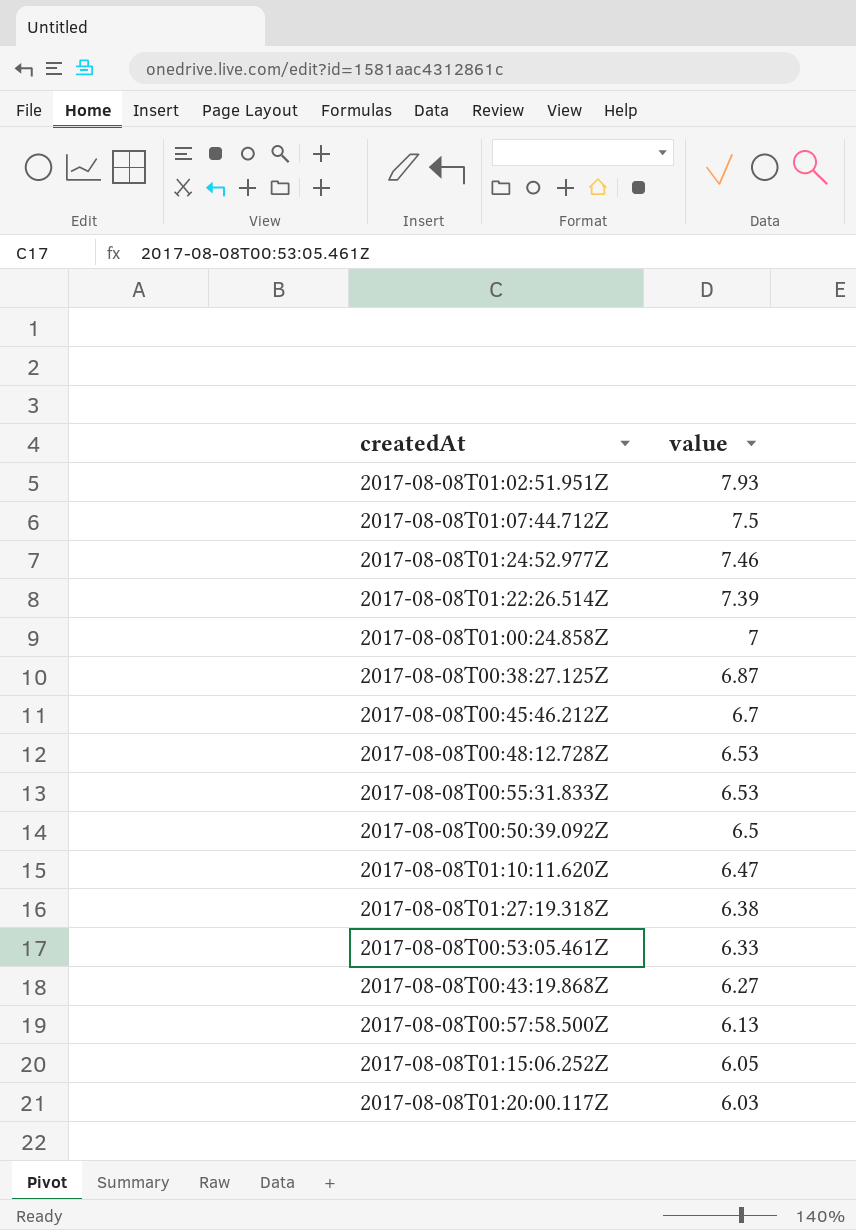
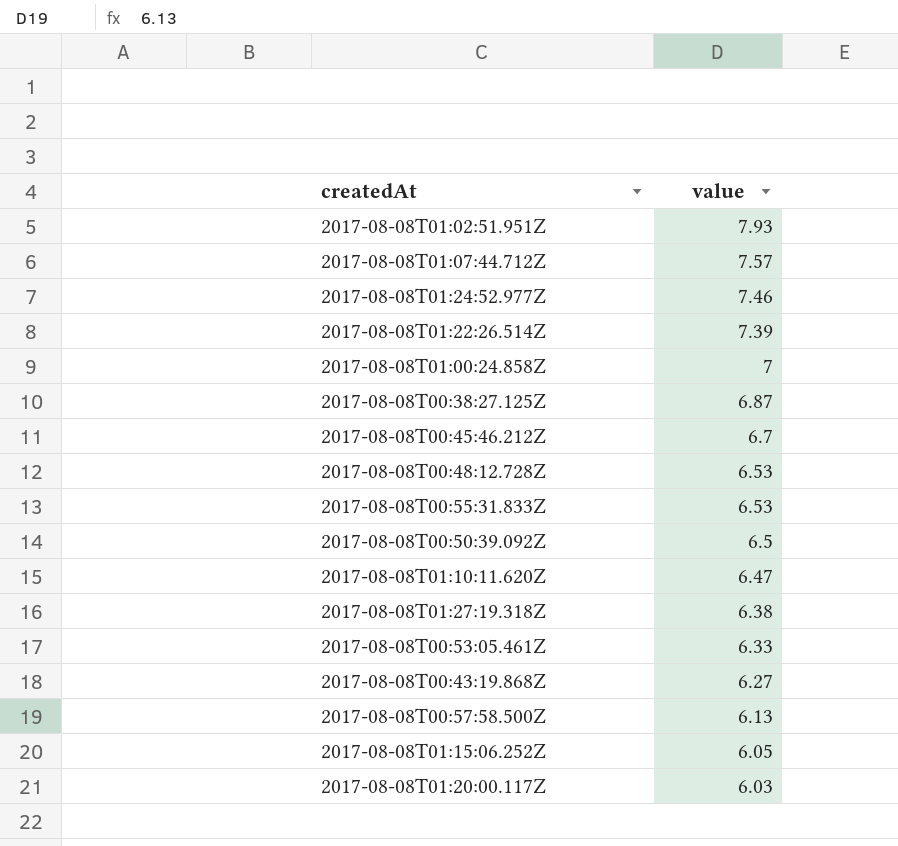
2017-08-08T01:07:44.712Z | value: 7.5 -> 7.57

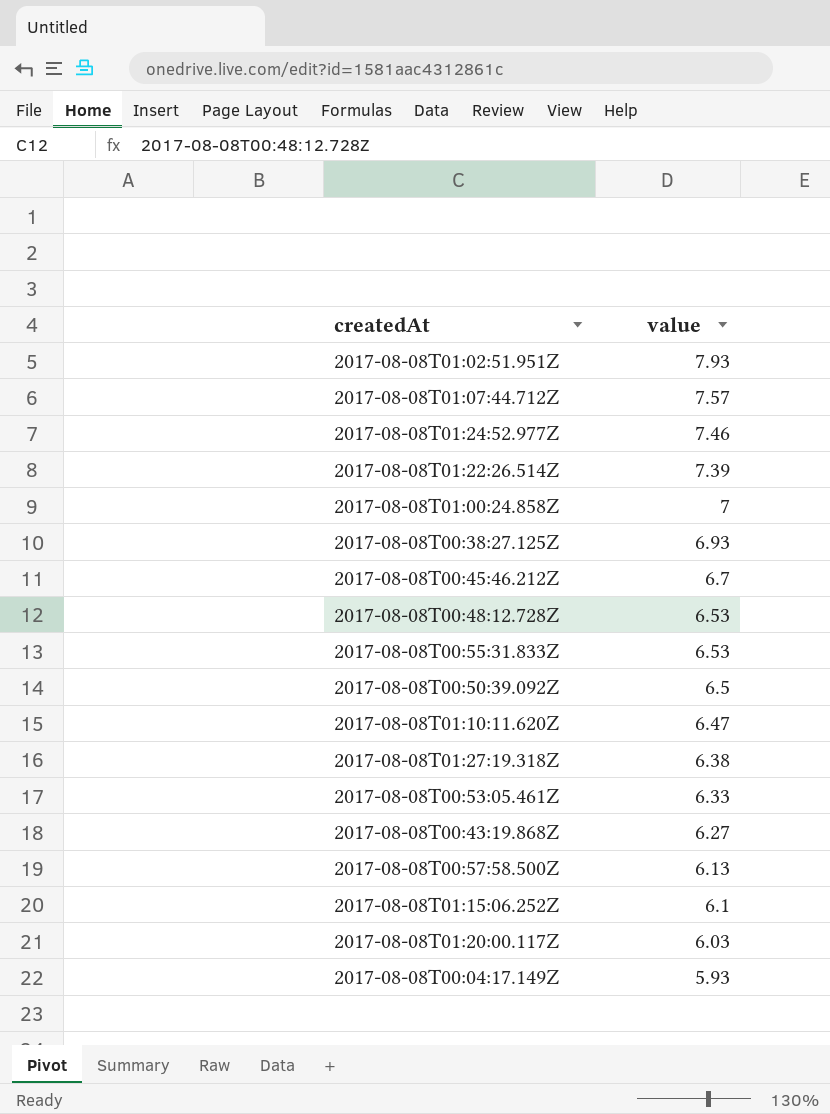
2017-08-08T00:38:27.125Z | value: 6.87 -> 6.93
2017-08-08T01:15:06.252Z | value: 6.05 -> 6.1
row 2017-08-08T00:04:17.149Z: none -> 5.93

